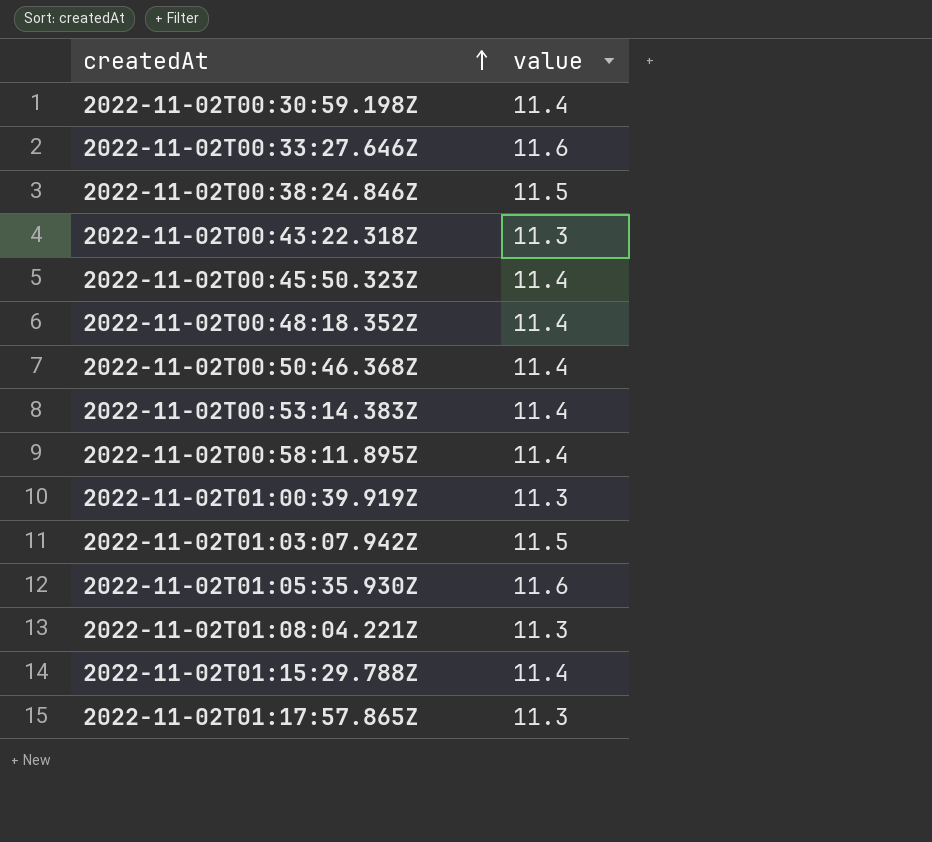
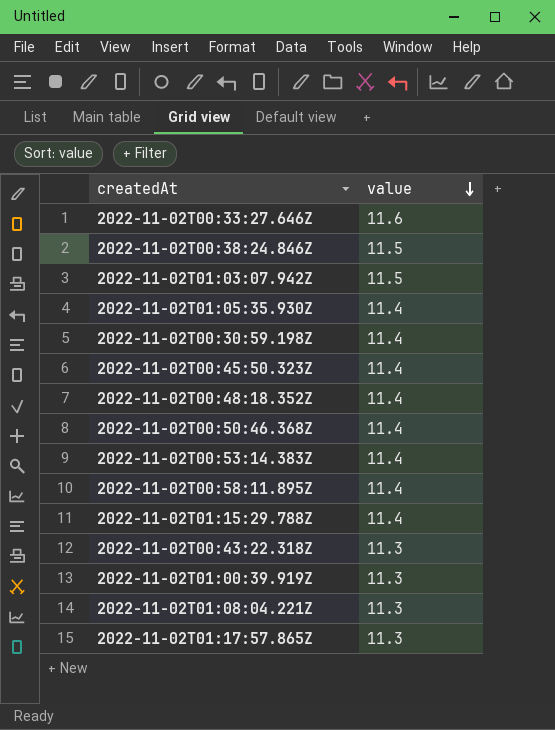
row order: createdAt ascending -> value descending
2022-11-02T01:05:35.930Z | value: 11.6 -> 11.4

